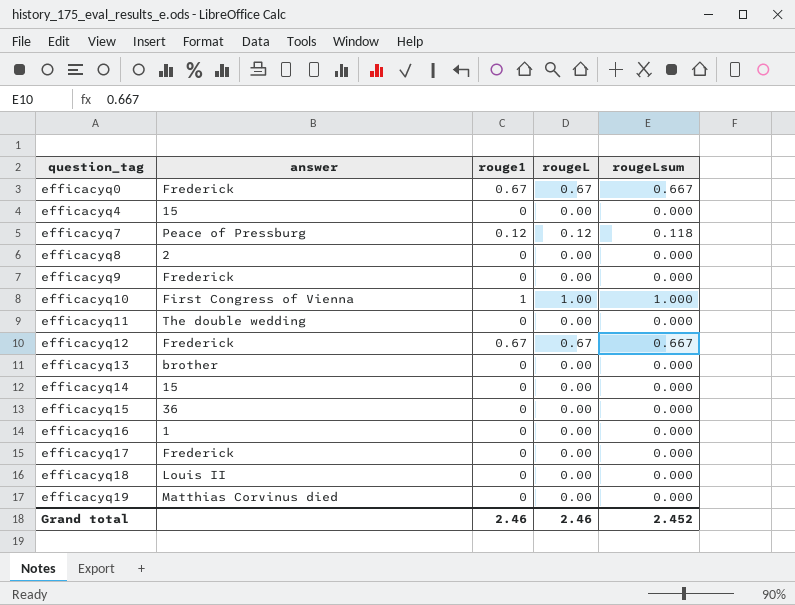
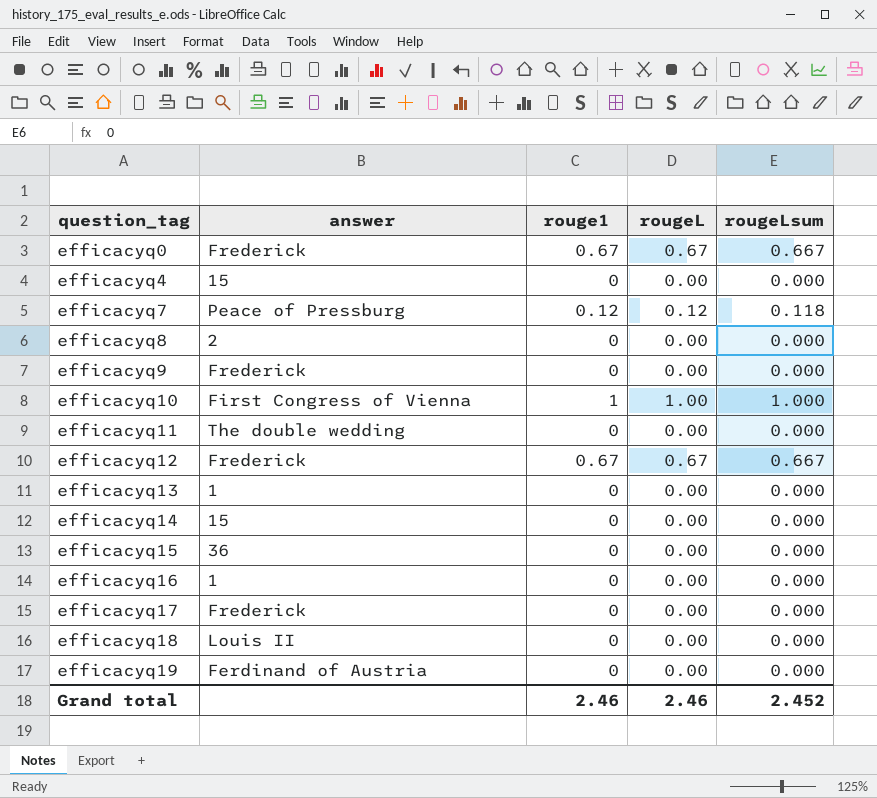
efficacyq13 | answer: brother -> 1
efficacyq19 | answer: Matthias Corvinus died -> Ferdinand of Austria

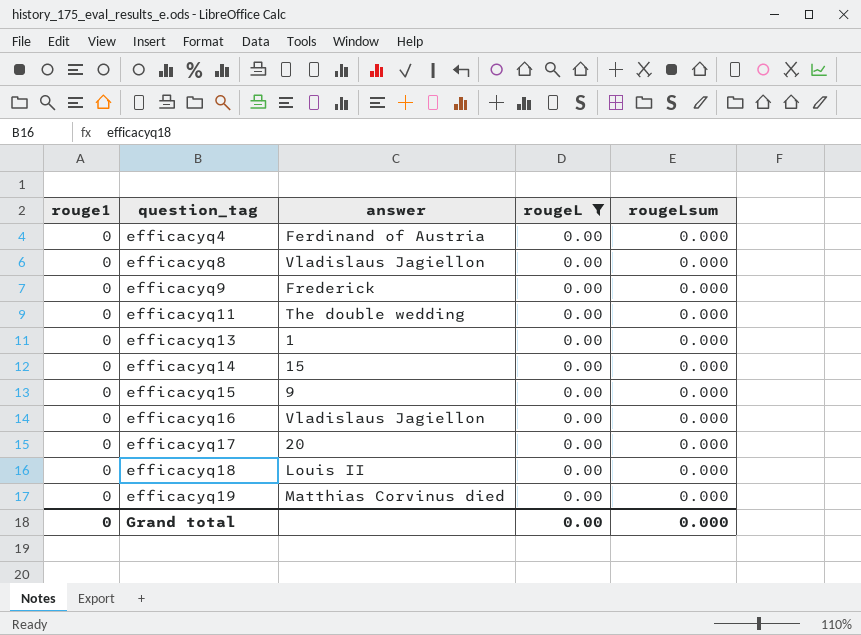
filter: none -> rougeL = 0.00
column rouge1 | position: 3 -> 1
efficacyq4 | answer: 15 -> Ferdinand of Austria
efficacyq8 | answer: 2 -> Vladislaus Jagiellon
efficacyq15 | answer: 36 -> 9
efficacyq16 | answer: 1 -> Vladislaus Jagiellon
efficacyq17 | answer: Frederick -> 20
efficacyq19 | answer: Ferdinand of Austria -> Matthias Corvinus died
Grand total | rouge1: 2.46 -> 0
Grand total | rougeL: 2.46 -> 0.00
Grand total | rougeLsum: 2.452 -> 0.000

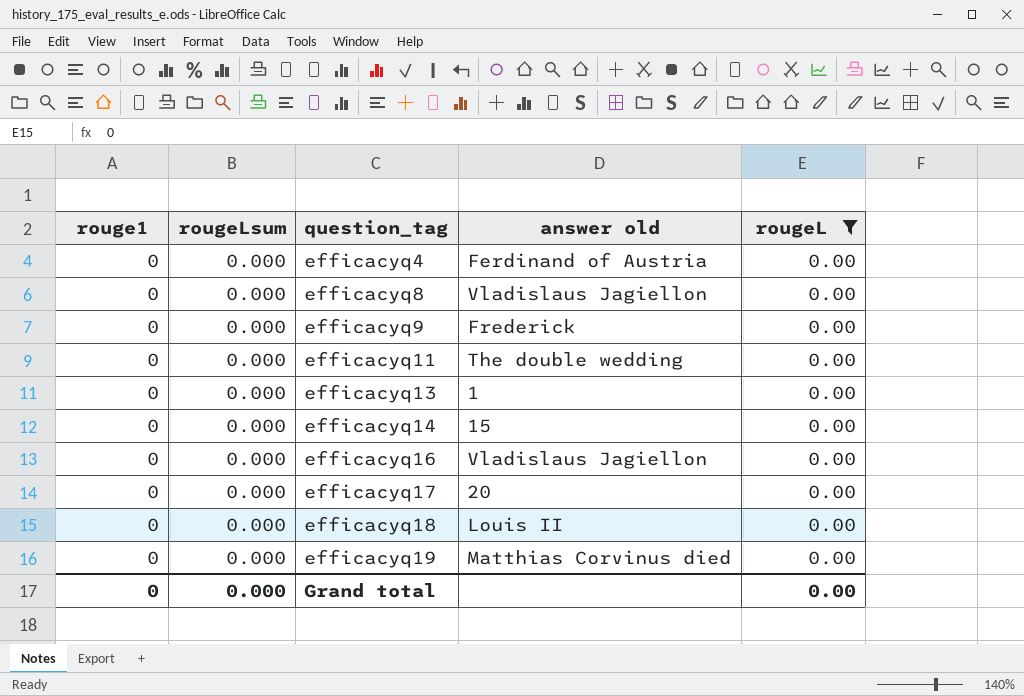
column rougeLsum | position: 5 -> 2
column name: answer -> answer old
row efficacyq15: 0 | 9 | 0.00 | 0.000 -> none

